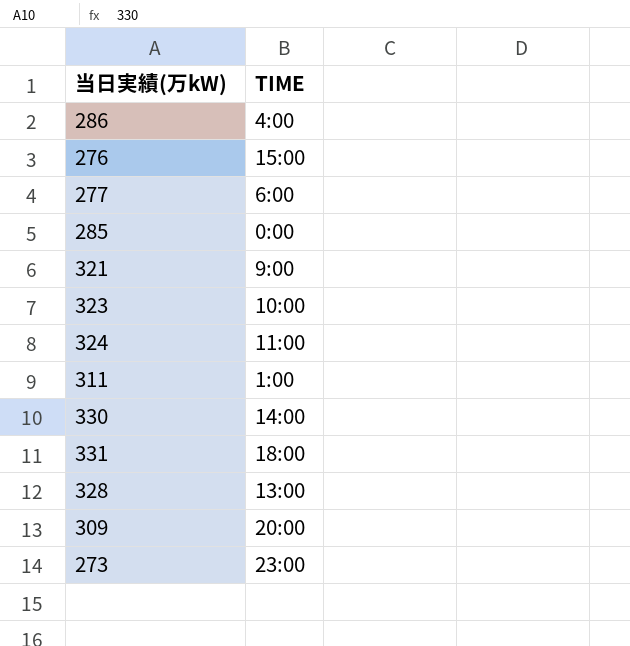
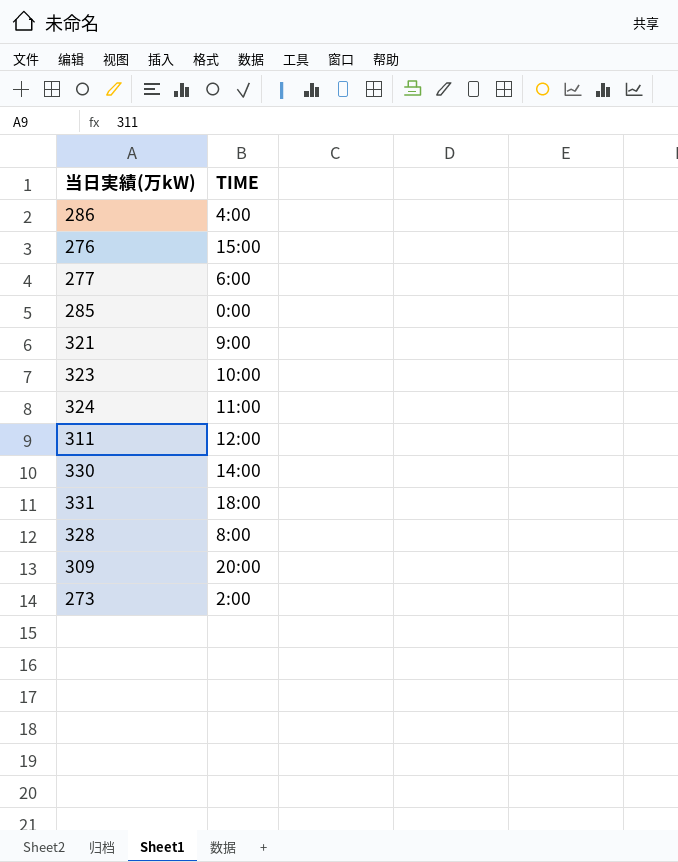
311 | TIME: 1:00 -> 12:00
328 | TIME: 13:00 -> 8:00
273 | TIME: 23:00 -> 2:00

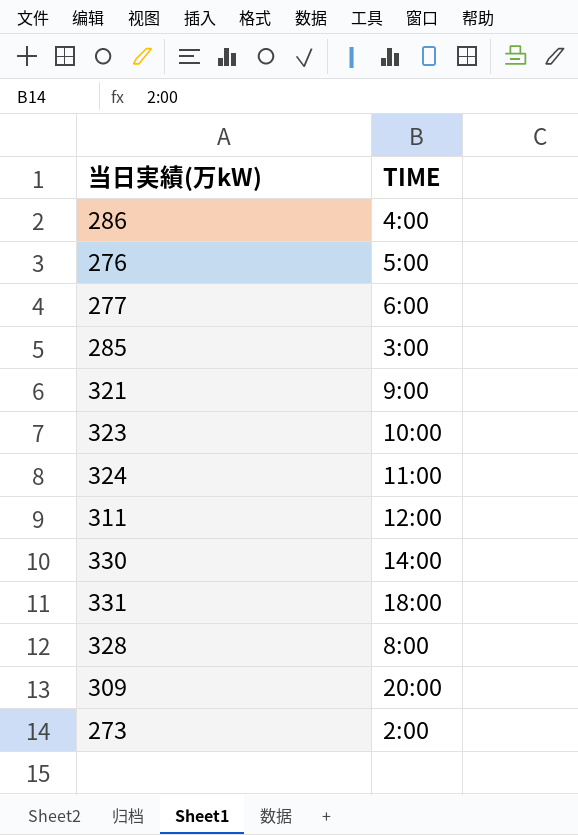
276 | TIME: 15:00 -> 5:00
285 | TIME: 0:00 -> 3:00

